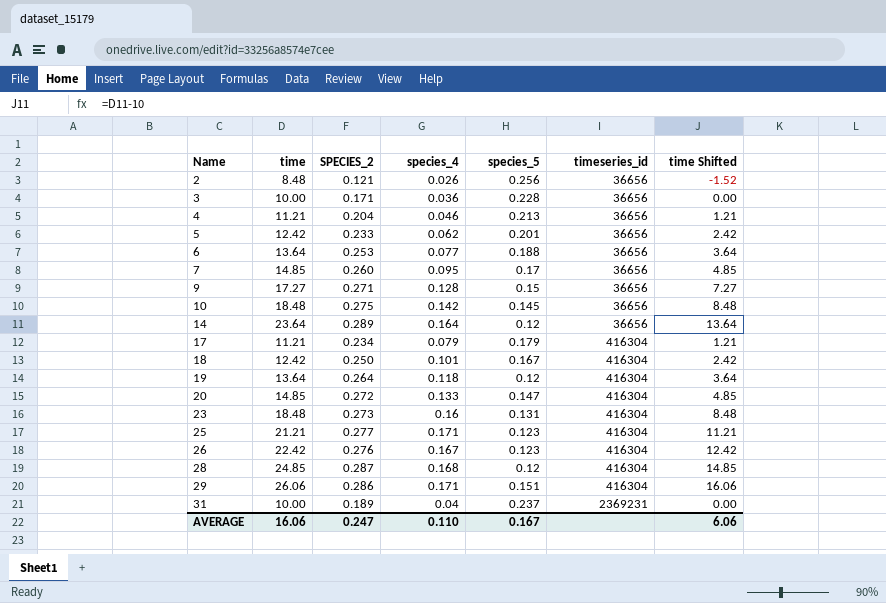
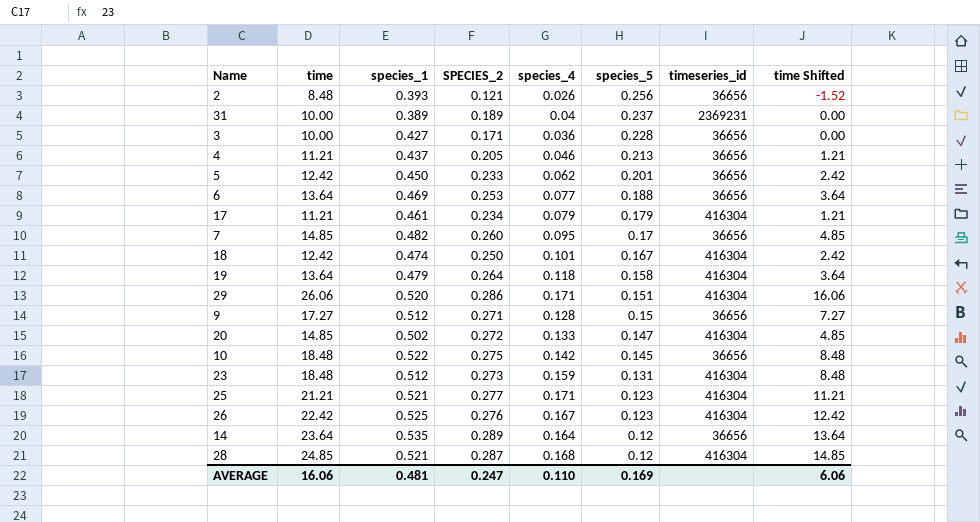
row order: Name ascending -> species_5 descending
column species_1 | position: none -> 3
4 | SPECIES_2: 0.204 -> 0.205
19 | species_5: 0.12 -> 0.158
23 | species_4: 0.16 -> 0.159
AVERAGE | species_5: 0.167 -> 0.169

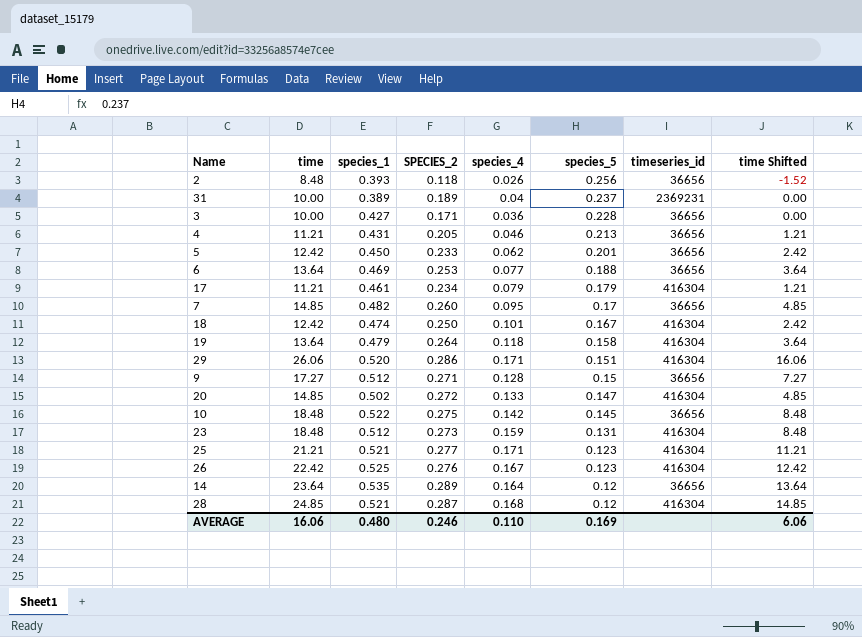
2 | SPECIES_2: 0.121 -> 0.118
4 | species_1: 0.437 -> 0.431
AVERAGE | species_1: 0.481 -> 0.480
AVERAGE | SPECIES_2: 0.247 -> 0.246

